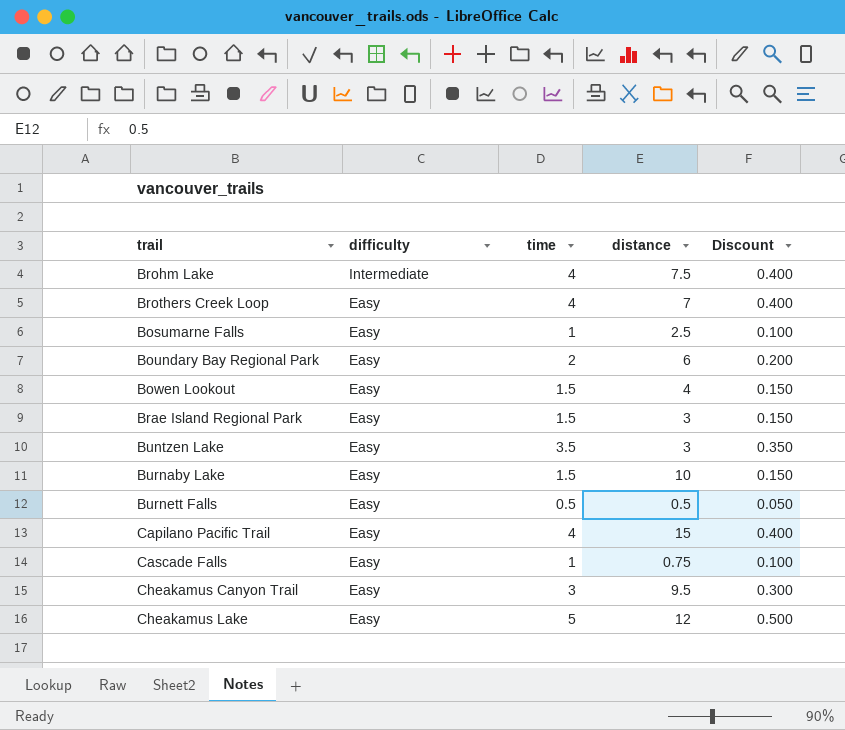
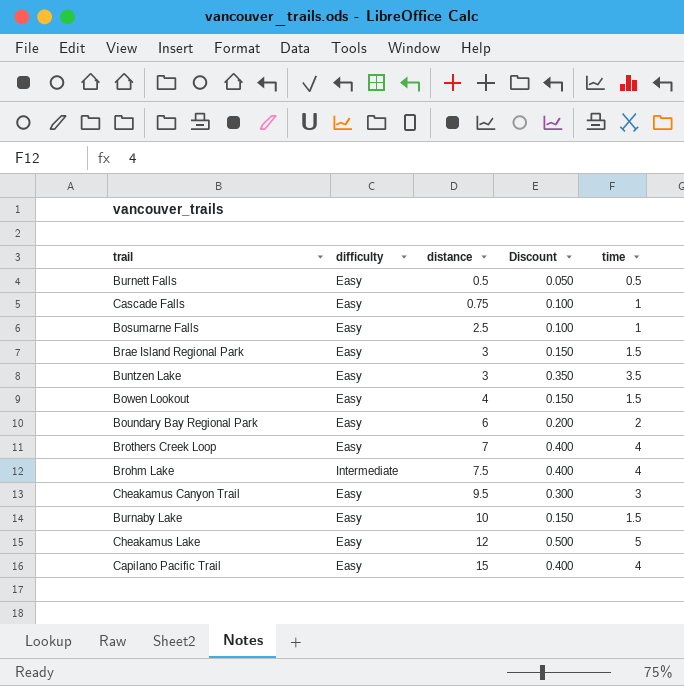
row order: difficulty descending -> distance ascending
column time | position: 3 -> 5

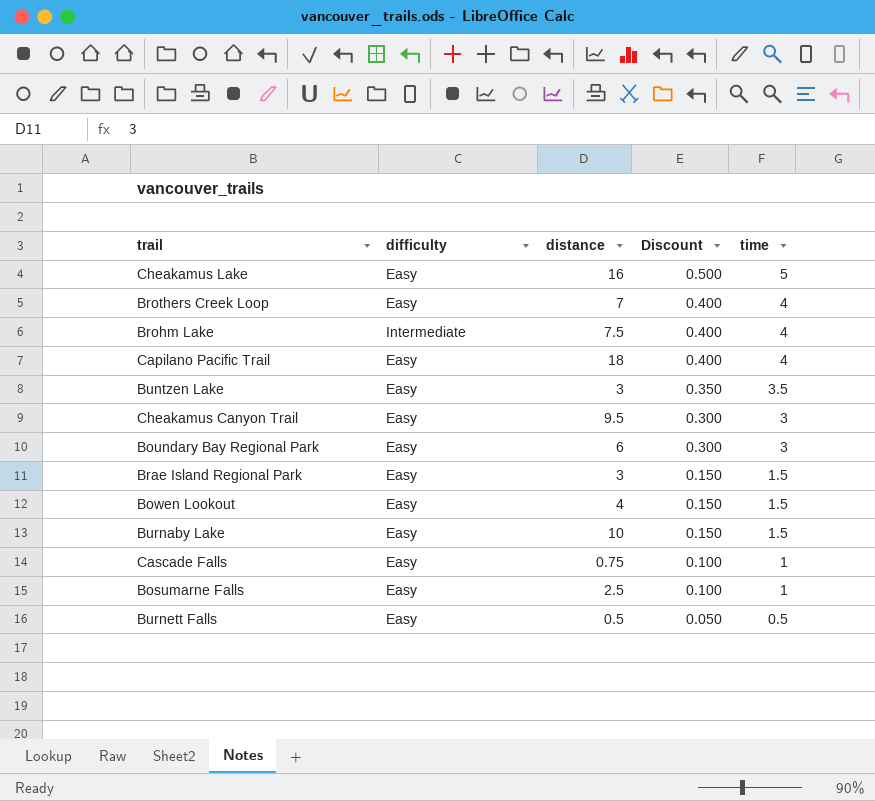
row order: distance ascending -> Discount descending
Cheakamus Lake | distance: 12 -> 16
Capilano Pacific Trail | distance: 15 -> 18
Boundary Bay Regional Park | Discount: 0.200 -> 0.300
Boundary Bay Regional Park | time: 2 -> 3

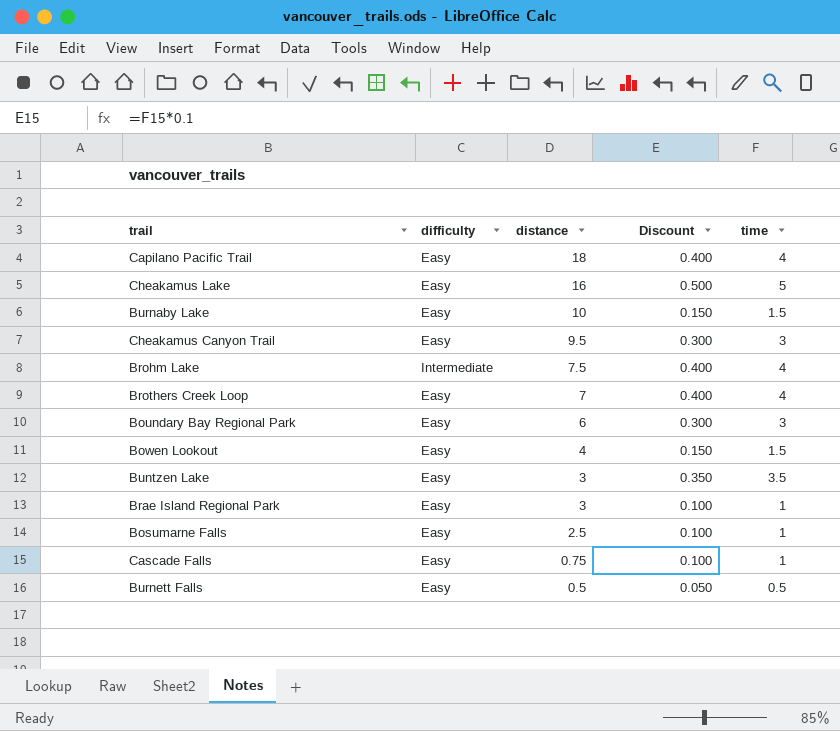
row order: Discount descending -> distance descending
Brae Island Regional Park | Discount: 0.150 -> 0.100
Brae Island Regional Park | time: 1.5 -> 1

